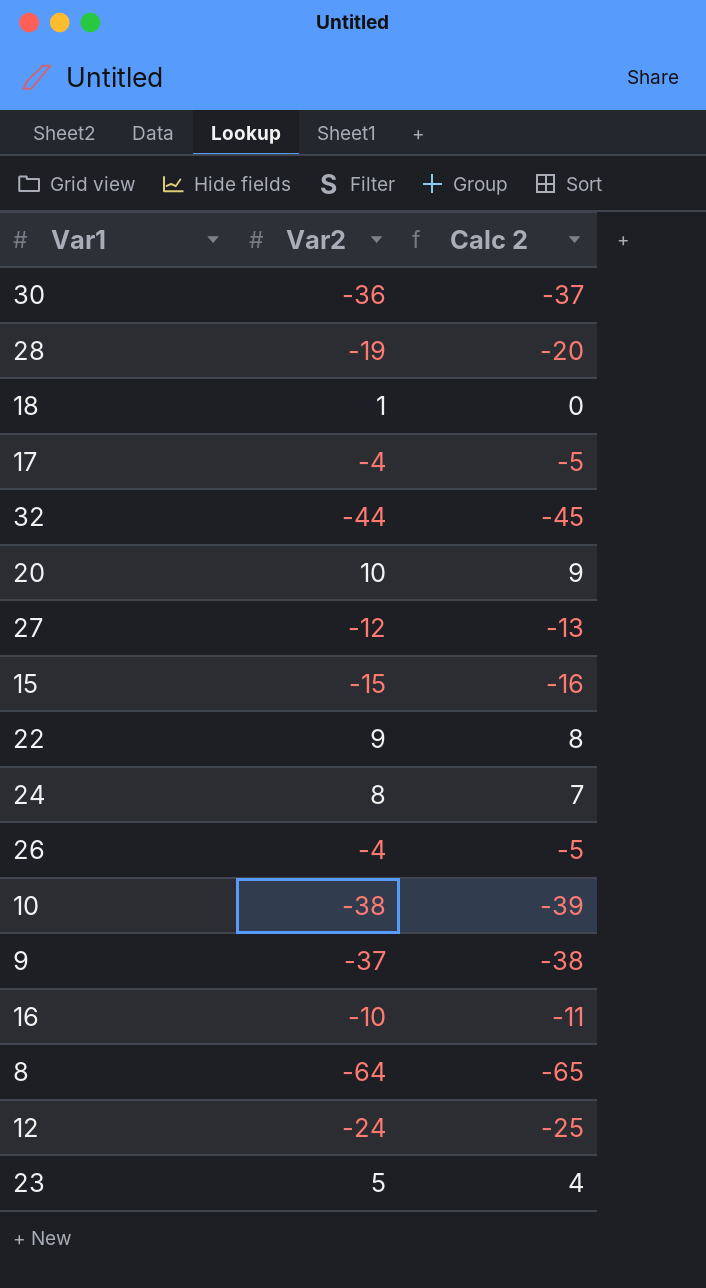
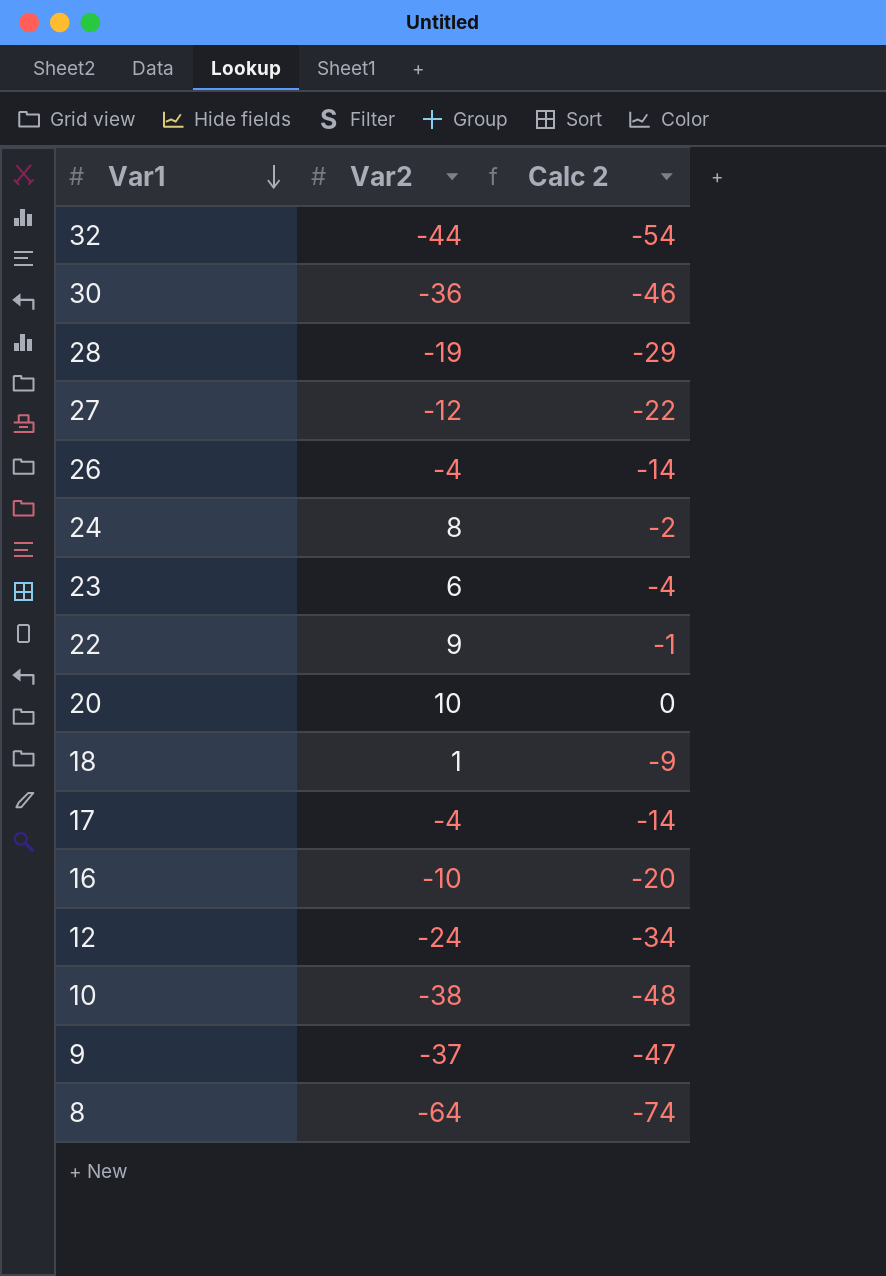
row order: none -> Var1 descending
column Calc 2 | formula: [Var2] - 1 -> [Var2] - 10
row 15: -15 | -16 -> none
23 | Var2: 5 -> 6

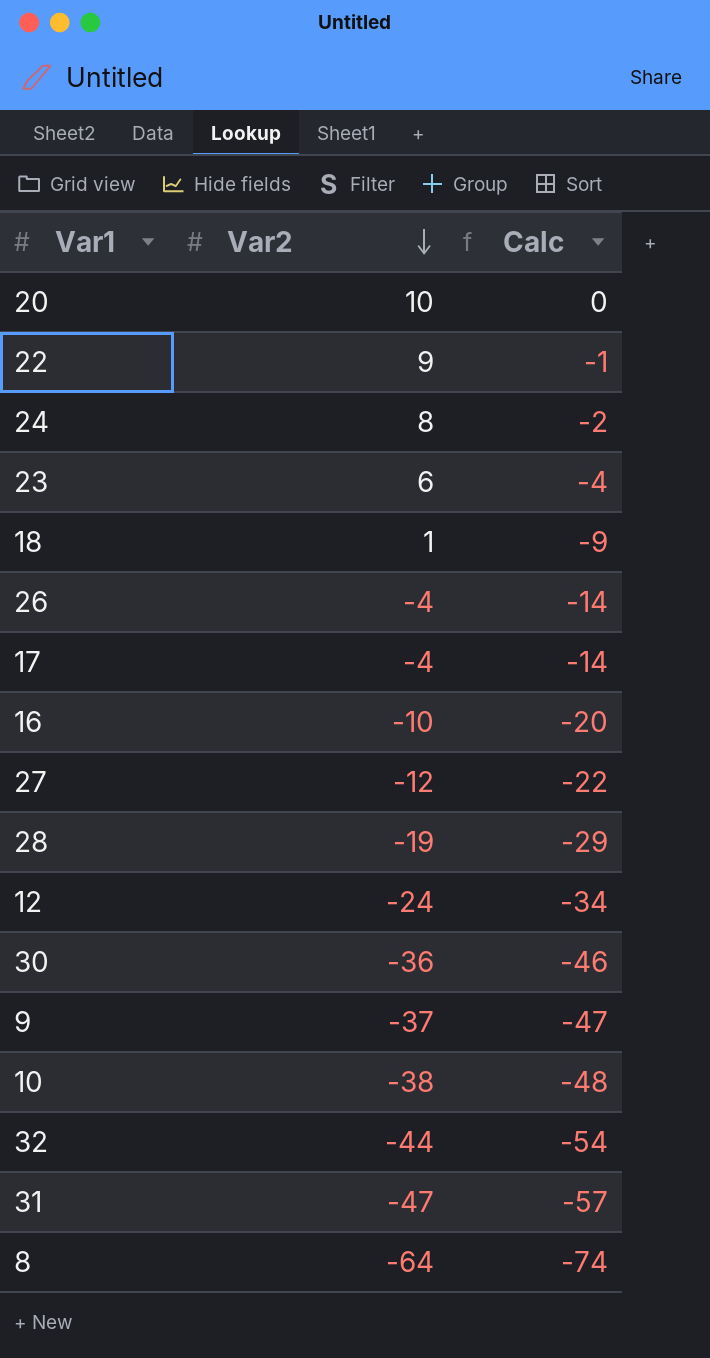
row order: Var1 descending -> Var2 descending
column name: Calc 2 -> Calc
row 31: none -> -47 | -57

